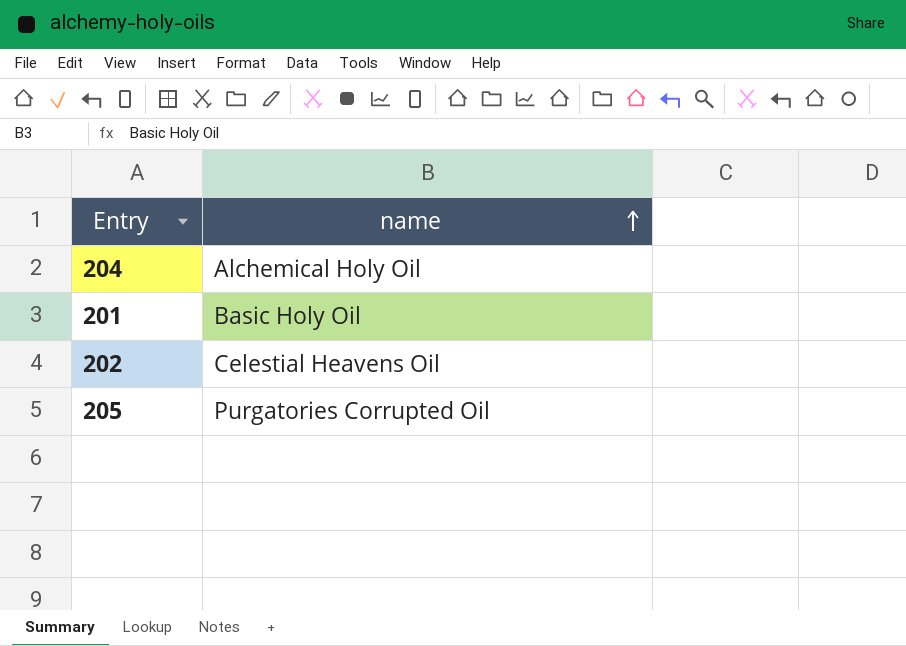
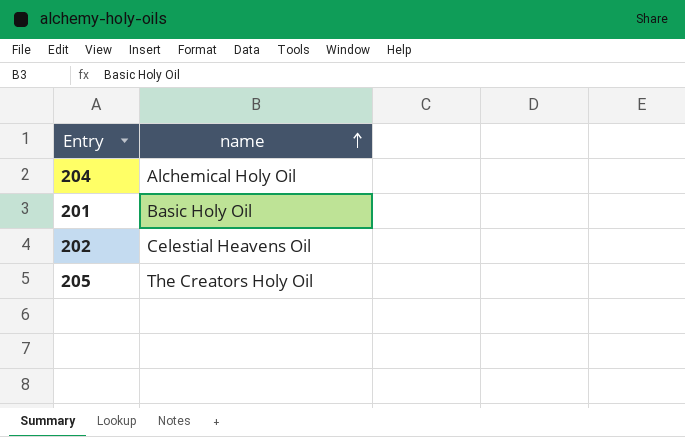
205 | name: Purgatories Corrupted Oil -> The Creators Holy Oil

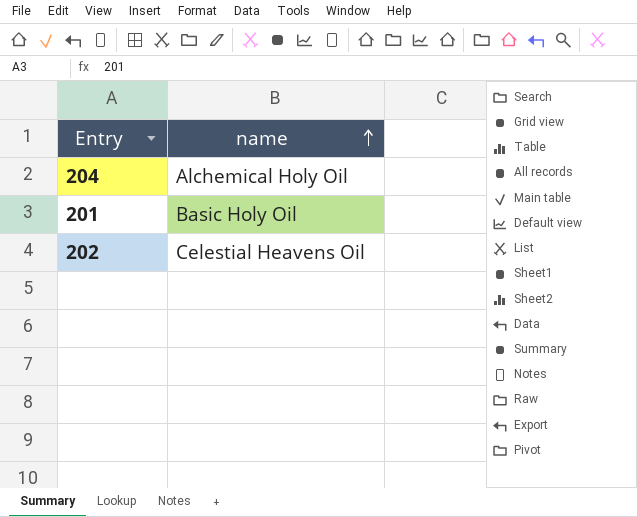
row 205: The Creators Holy Oil -> none

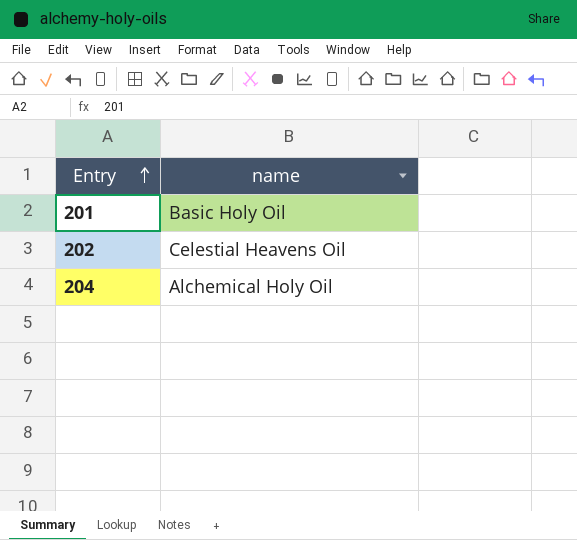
row order: name ascending -> Entry ascending

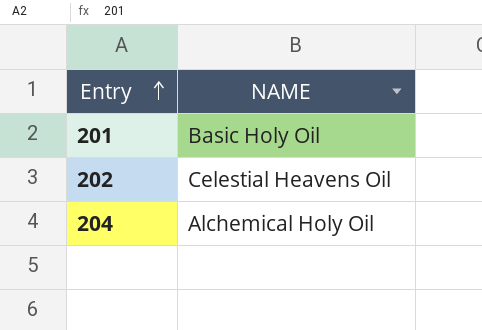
column name: name -> NAME

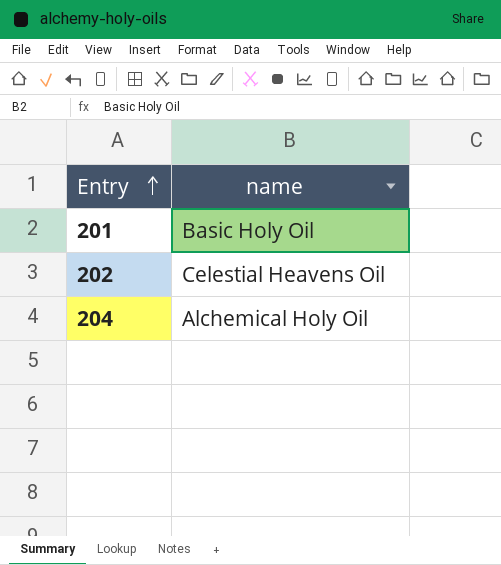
column name: NAME -> name

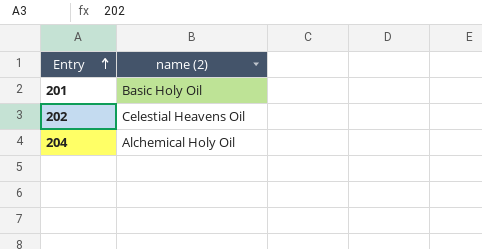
column name: name -> name (2)

